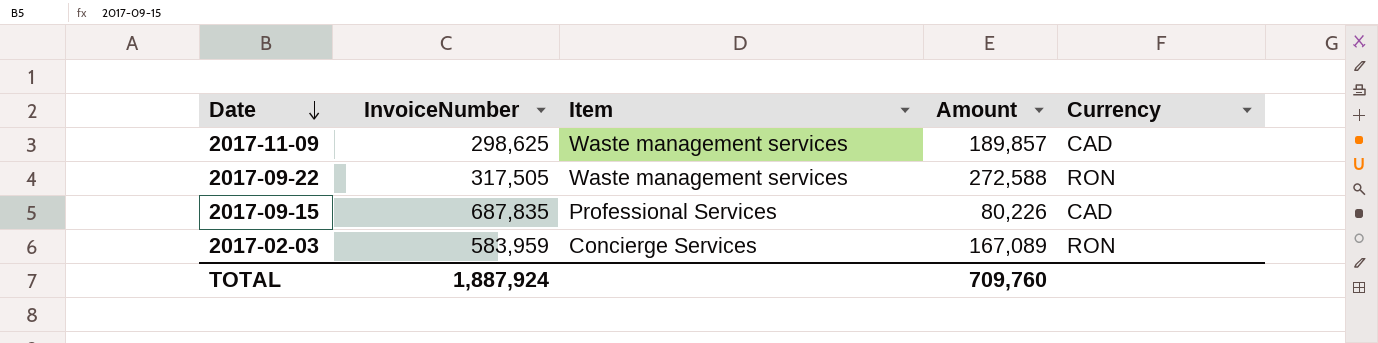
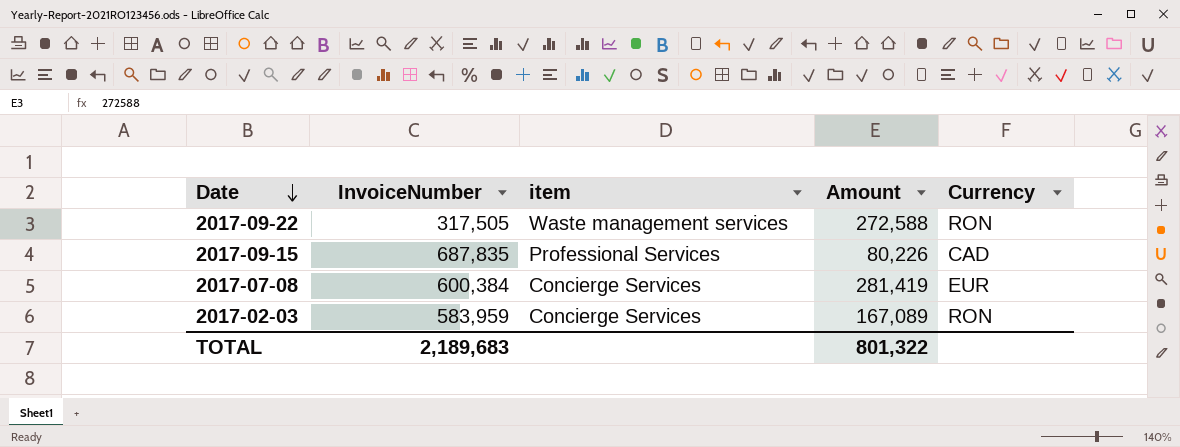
column name: Item -> item
row 2017-11-09: 298,625 | Waste management services | 189,857 | CAD -> none
row 2017-07-08: none -> 600,384 | Concierge Services | 281,419 | EUR
TOTAL | InvoiceNumber: 1,887,924 -> 2,189,683
TOTAL | Amount: 709,760 -> 801,322

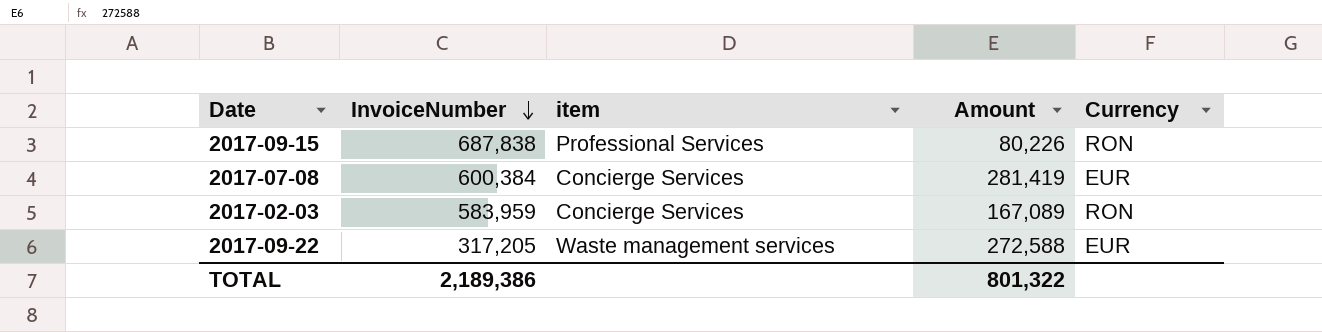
row order: Date descending -> InvoiceNumber descending
2017-09-15 | InvoiceNumber: 687,835 -> 687,838
2017-09-15 | Currency: CAD -> RON
2017-09-22 | InvoiceNumber: 317,505 -> 317,205
2017-09-22 | Currency: RON -> EUR
TOTAL | InvoiceNumber: 2,189,683 -> 2,189,386

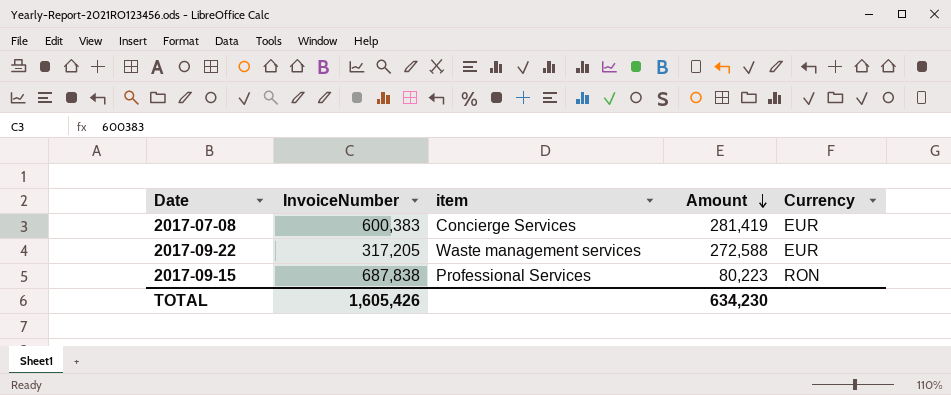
row order: InvoiceNumber descending -> Amount descending
row 2017-02-03: 583,959 | Concierge Services | 167,089 | RON -> none
2017-07-08 | InvoiceNumber: 600,384 -> 600,383
2017-09-15 | Amount: 80,226 -> 80,223
TOTAL | InvoiceNumber: 2,189,386 -> 1,605,426
TOTAL | Amount: 801,322 -> 634,230

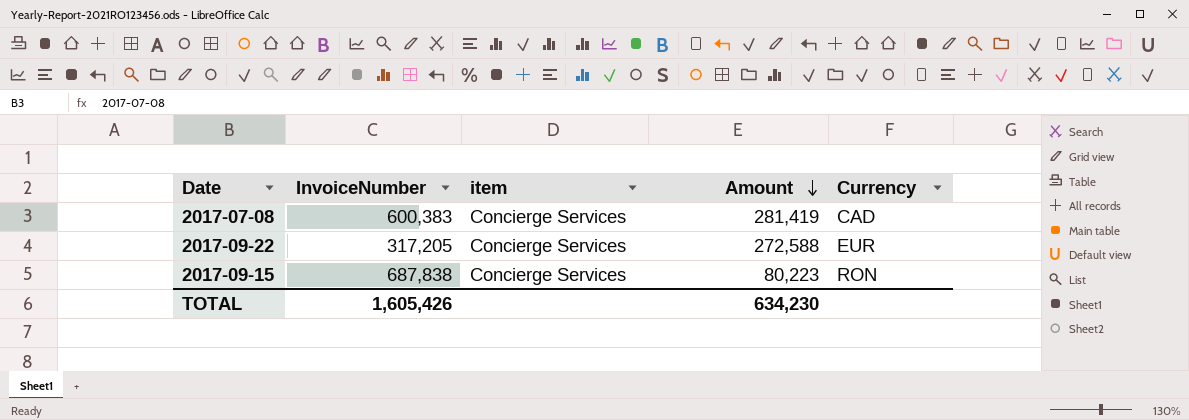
2017-07-08 | Currency: EUR -> CAD
2017-09-22 | item: Waste management services -> Concierge Services
2017-09-15 | item: Professional Services -> Concierge Services

